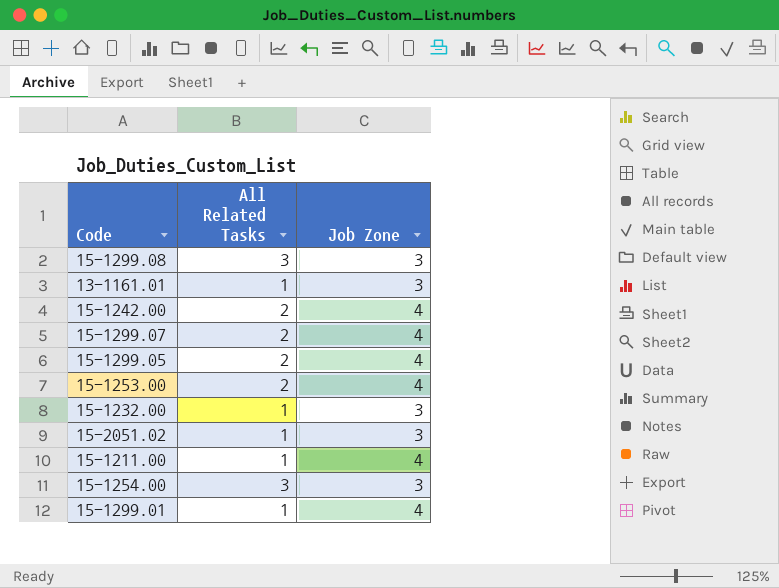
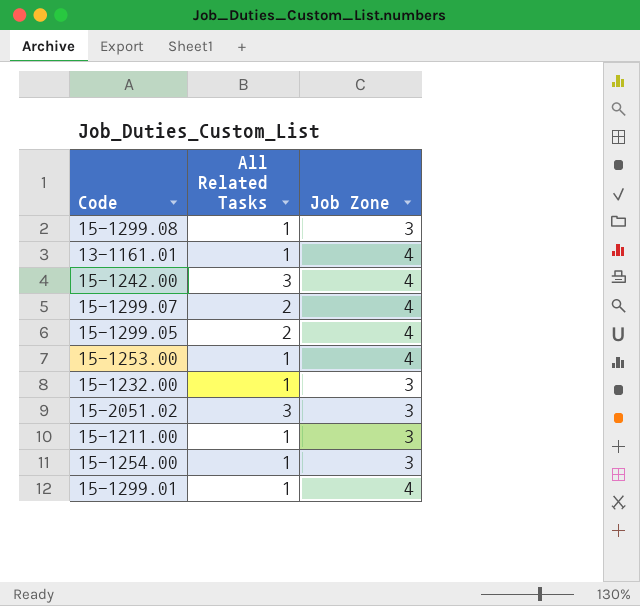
15-1299.08 | All Related Tasks: 3 -> 1
13-1161.01 | Job Zone: 3 -> 4
15-1242.00 | All Related Tasks: 2 -> 3
15-1253.00 | All Related Tasks: 2 -> 1
15-2051.02 | All Related Tasks: 1 -> 3
15-1211.00 | Job Zone: 4 -> 3
15-1254.00 | All Related Tasks: 3 -> 1

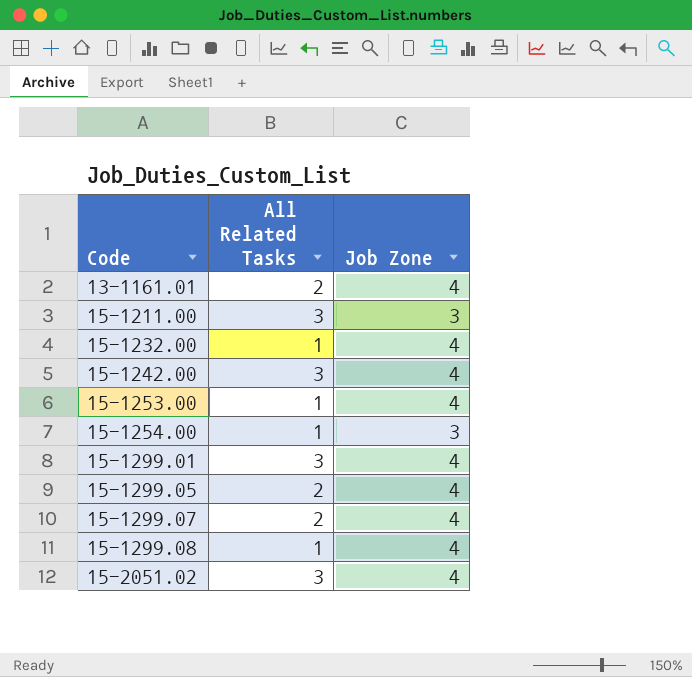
row order: none -> Code ascending
13-1161.01 | All Related Tasks: 1 -> 2
15-1211.00 | All Related Tasks: 1 -> 3
15-1232.00 | Job Zone: 3 -> 4
15-1299.01 | All Related Tasks: 1 -> 3
15-1299.08 | Job Zone: 3 -> 4
15-2051.02 | Job Zone: 3 -> 4

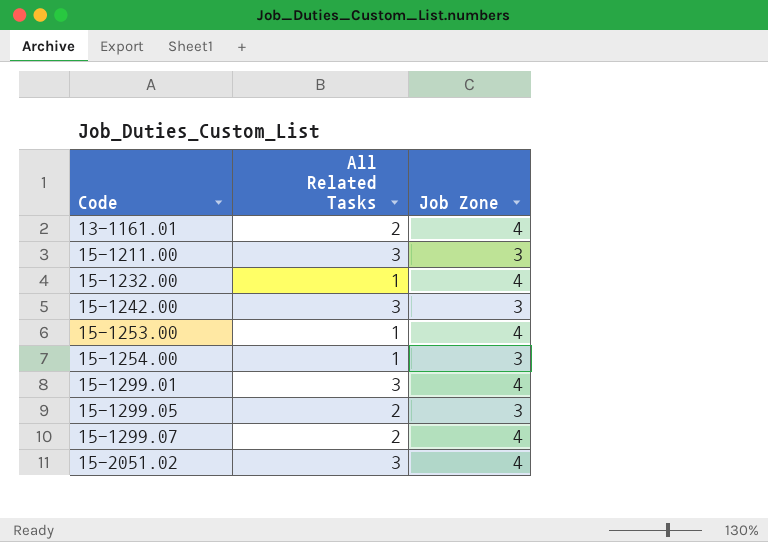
row 15-1299.08: 1 | 4 -> none
15-1242.00 | Job Zone: 4 -> 3
15-1299.05 | Job Zone: 4 -> 3

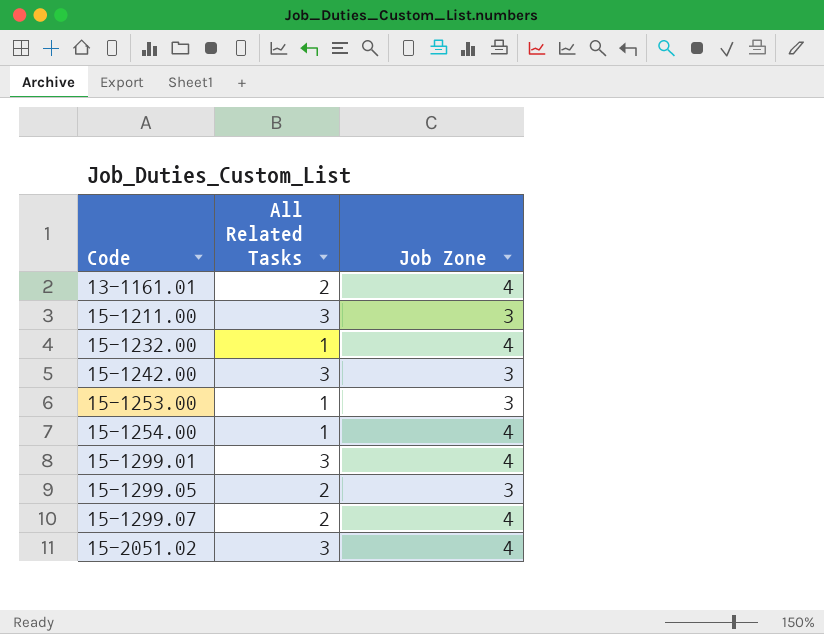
15-1253.00 | Job Zone: 4 -> 3
15-1254.00 | Job Zone: 3 -> 4

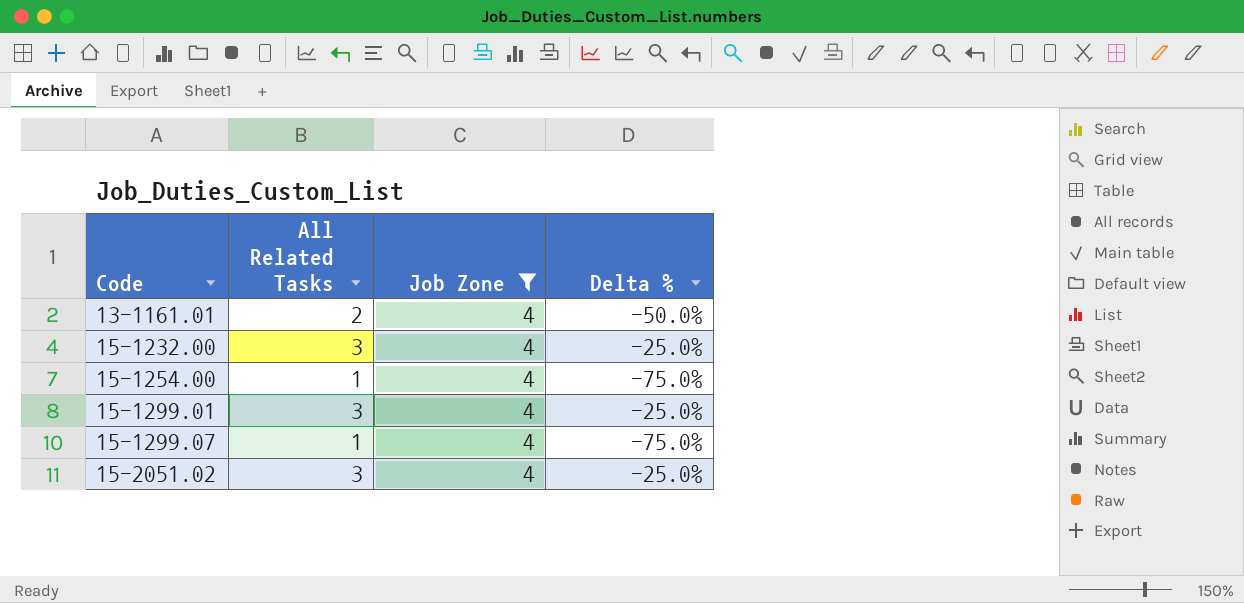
filter: none -> Job Zone = 4
column Delta % | formula: none -> ([All Related Tasks] - [Job Zone]) / [Job Zone]
15-1232.00 | All Related Tasks: 1 -> 3
15-1299.07 | All Related Tasks: 2 -> 1

